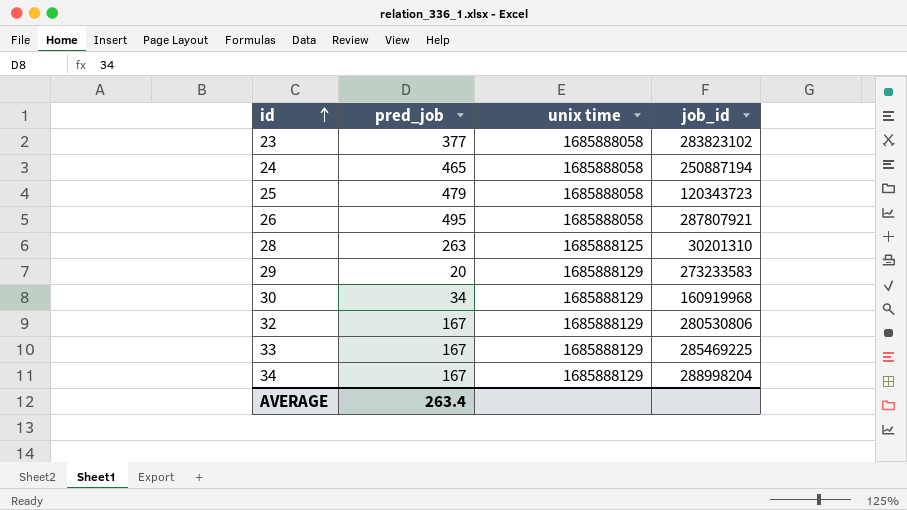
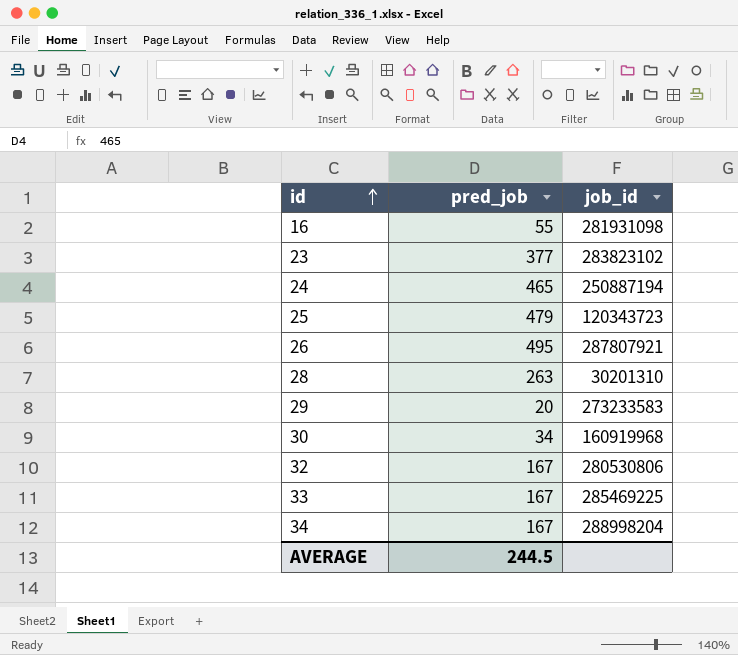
column unix time | position: 3 -> none
row 16: none -> 55 | 281931098
AVERAGE | pred_job: 263.4 -> 244.5

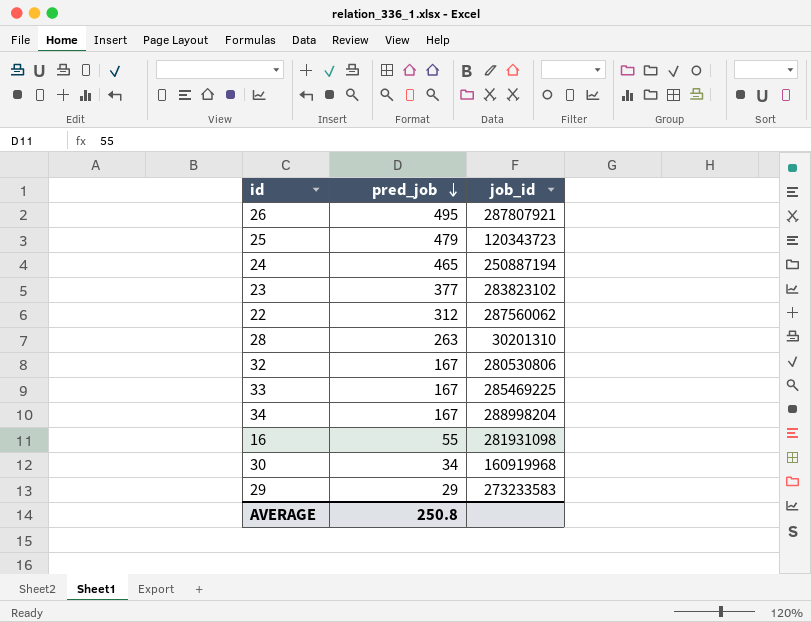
row order: id ascending -> pred_job descending
row 22: none -> 312 | 287560062
29 | pred_job: 20 -> 29
AVERAGE | pred_job: 244.5 -> 250.8

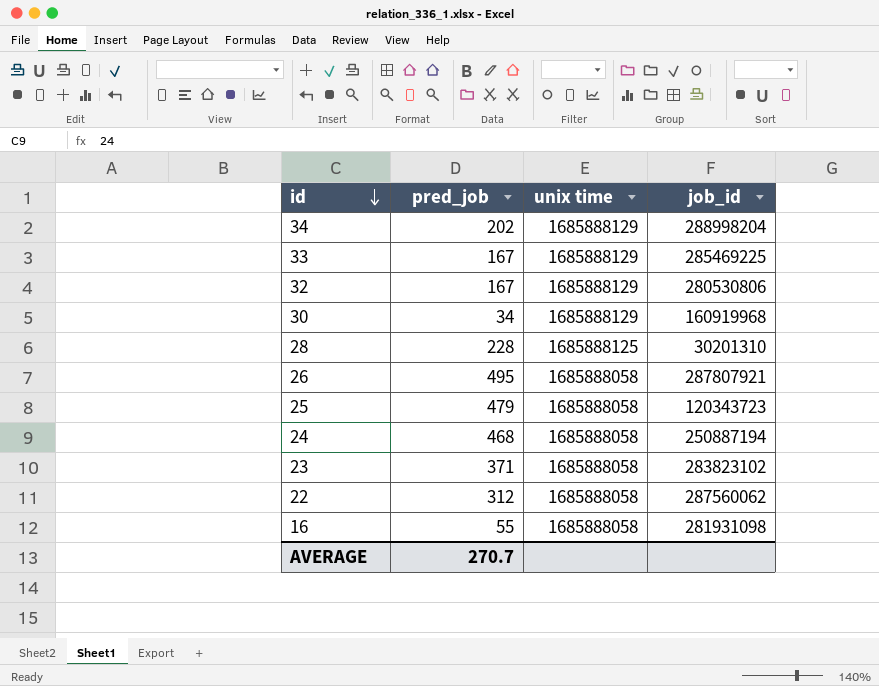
row order: pred_job descending -> id descending
column unix time | position: none -> 3
row 29: 29 | 273233583 -> none
34 | pred_job: 167 -> 202
28 | pred_job: 263 -> 228
24 | pred_job: 465 -> 468
23 | pred_job: 377 -> 371
AVERAGE | pred_job: 250.8 -> 270.7

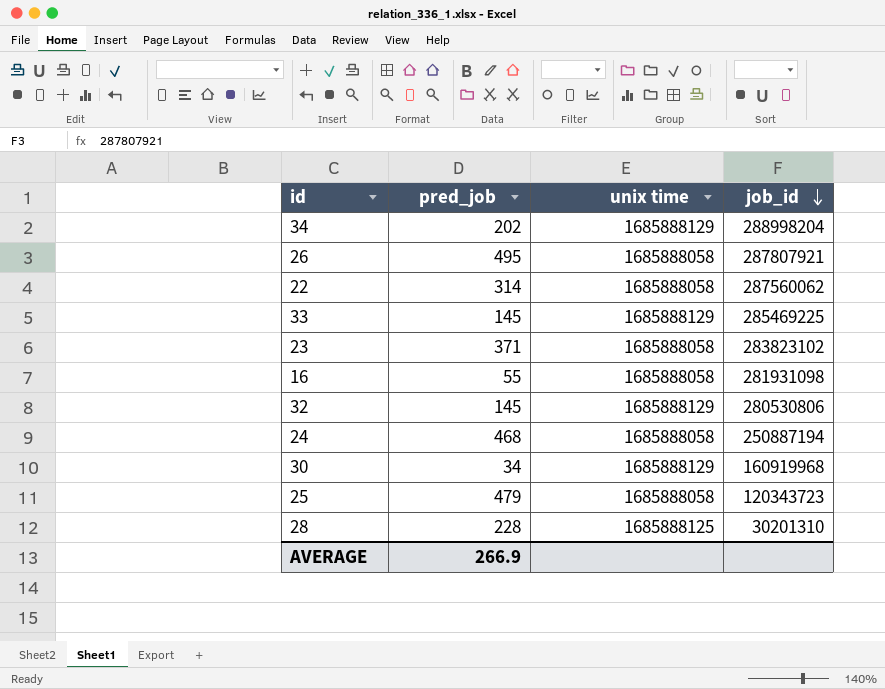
row order: id descending -> job_id descending
22 | pred_job: 312 -> 314
33 | pred_job: 167 -> 145
32 | pred_job: 167 -> 145
AVERAGE | pred_job: 270.7 -> 266.9

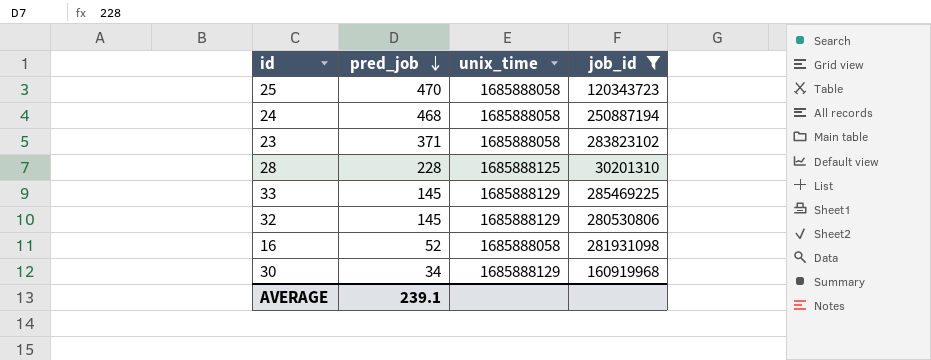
filter: none -> job_id <= 285469225
row order: job_id descending -> pred_job descending
column name: unix time -> unix_time
25 | pred_job: 479 -> 470
16 | pred_job: 55 -> 52
AVERAGE | pred_job: 266.9 -> 239.1

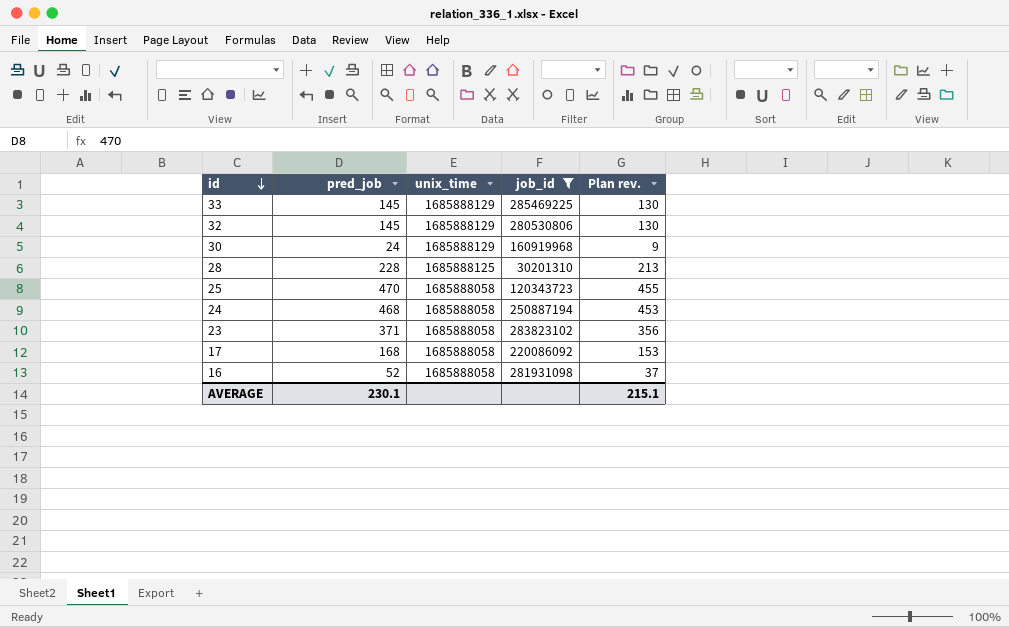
row order: pred_job descending -> id descending
column Plan rev. | formula: none -> [pred_job] - 15
30 | pred_job: 34 -> 24
row 17: none -> 168 | 1685888058 | 220086092 | 153
AVERAGE | pred_job: 239.1 -> 230.1

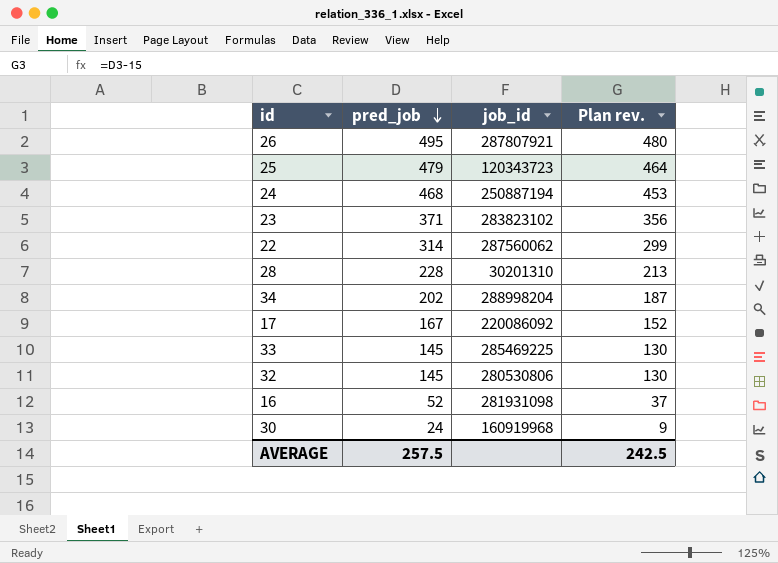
filter: job_id <= 285469225 -> none
row order: id descending -> pred_job descending
column unix_time | position: 3 -> none
25 | pred_job: 470 -> 479
25 | Plan rev.: 455 -> 464
17 | pred_job: 168 -> 167
17 | Plan rev.: 153 -> 152
AVERAGE | pred_job: 230.1 -> 257.5
AVERAGE | Plan rev.: 215.1 -> 242.5

